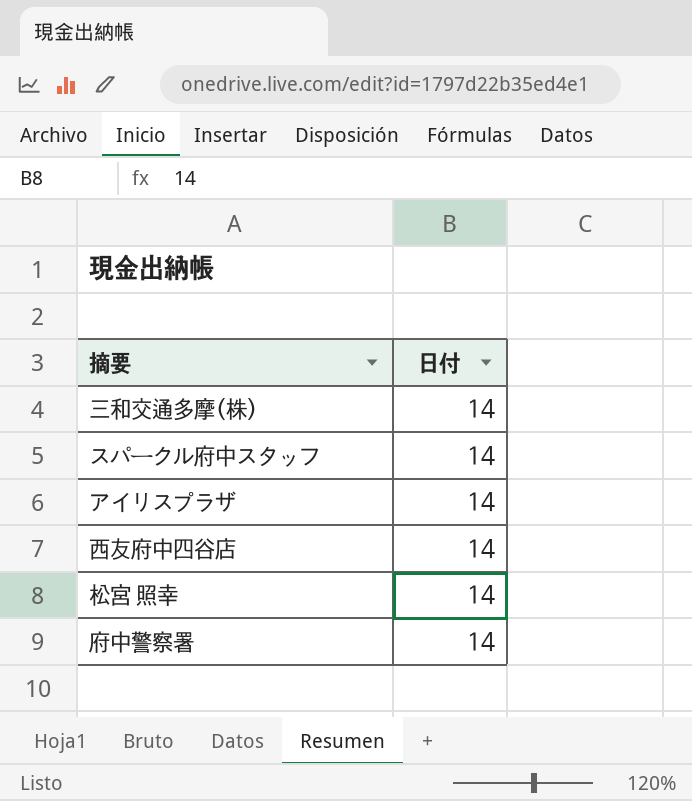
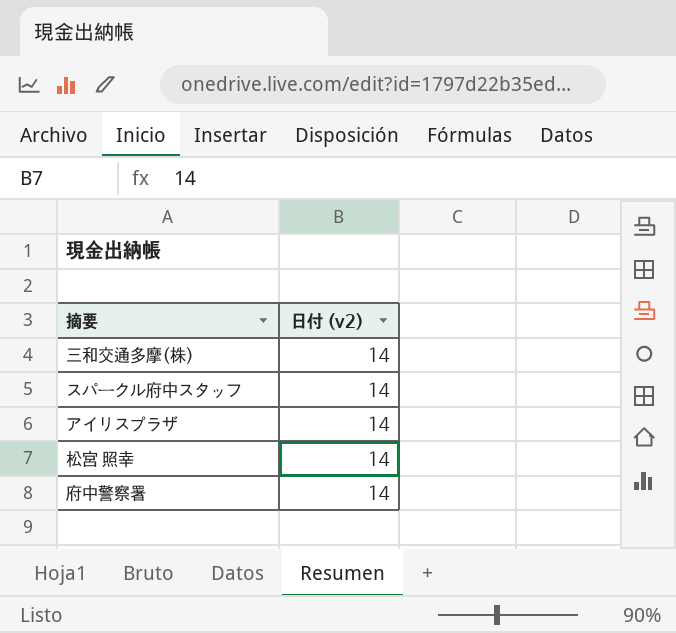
column name: 日付 -> 日付 (v2)
row 西友府中四谷店: 14 -> none

